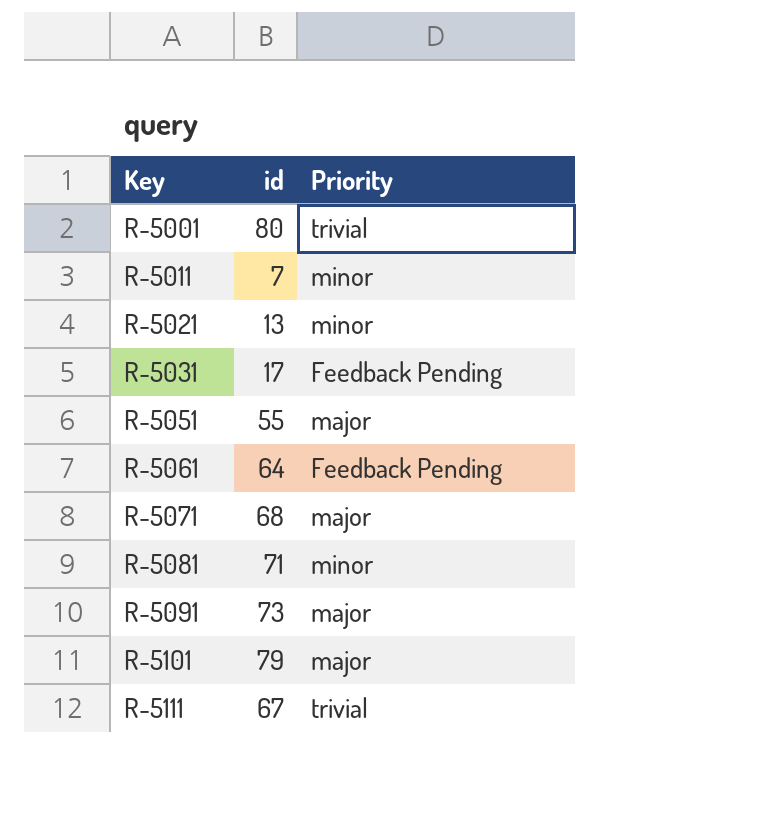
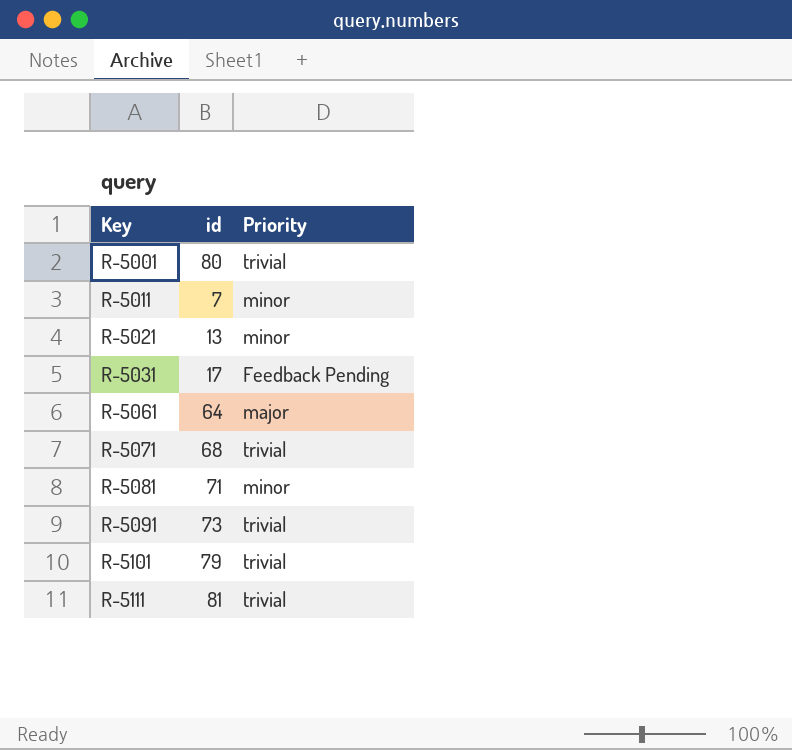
row R-5051: 55 | major -> none
R-5061 | Priority: Feedback Pending -> major
R-5071 | Priority: major -> trivial
R-5091 | Priority: major -> trivial
R-5101 | Priority: major -> trivial
R-5111 | id: 67 -> 81

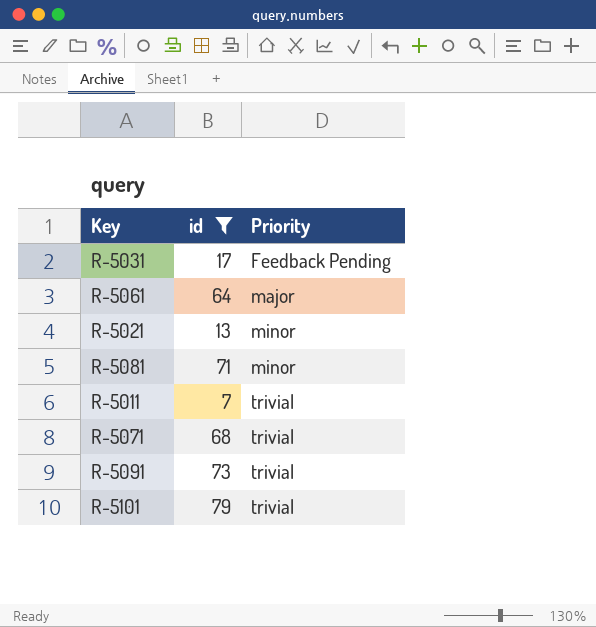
filter: none -> id <= 79
row order: Key ascending -> Priority ascending
R-5011 | Priority: minor -> trivial

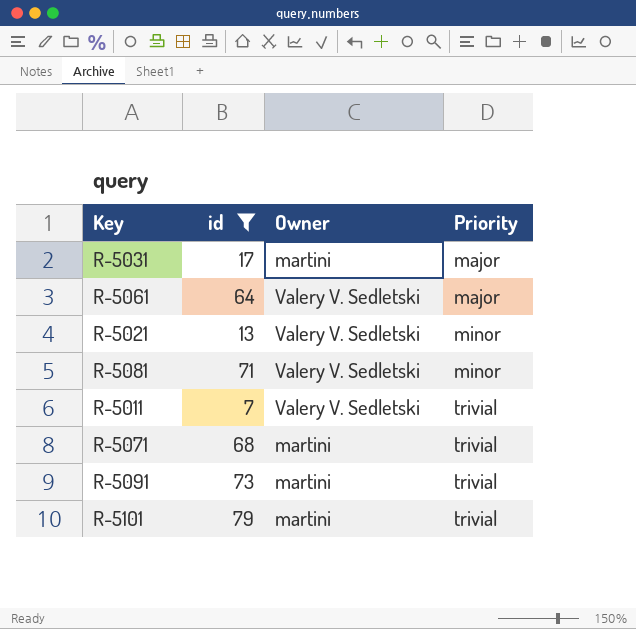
column Owner | position: none -> 3
R-5031 | Priority: Feedback Pending -> major

